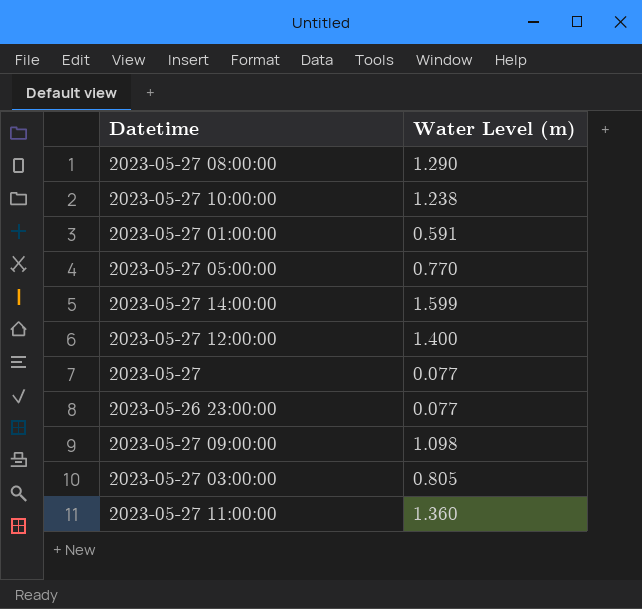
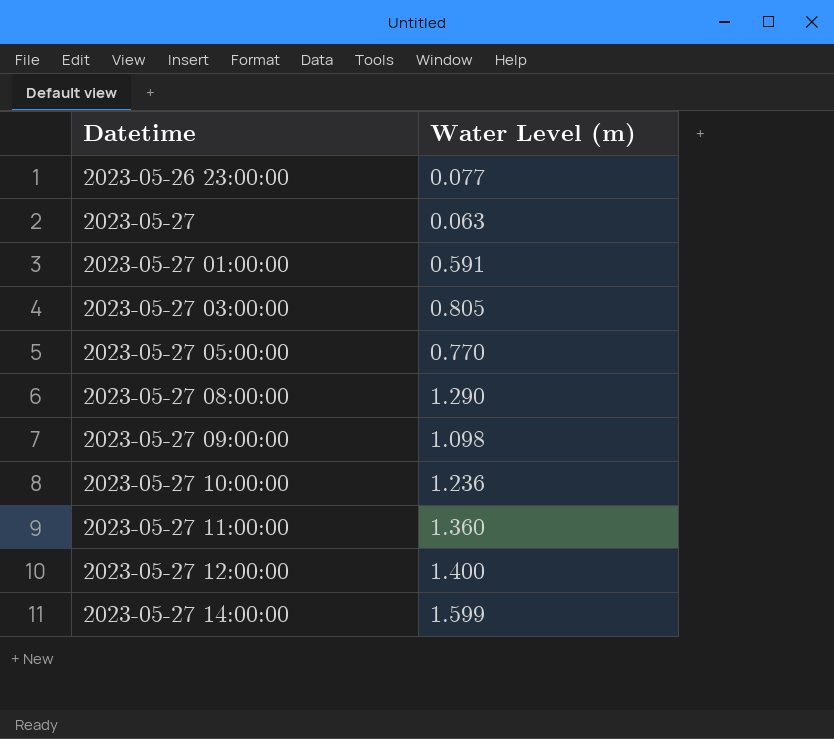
row order: none -> Datetime ascending
2023-05-27 | Water Level (m): 0.077 -> 0.063
2023-05-27 10:00:00 | Water Level (m): 1.238 -> 1.236

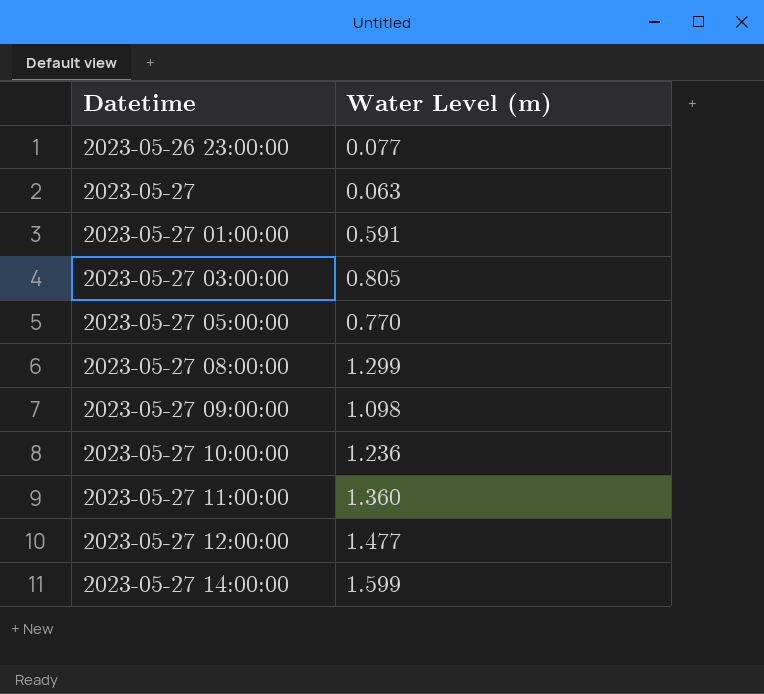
2023-05-27 08:00:00 | Water Level (m): 1.290 -> 1.299
2023-05-27 12:00:00 | Water Level (m): 1.400 -> 1.477

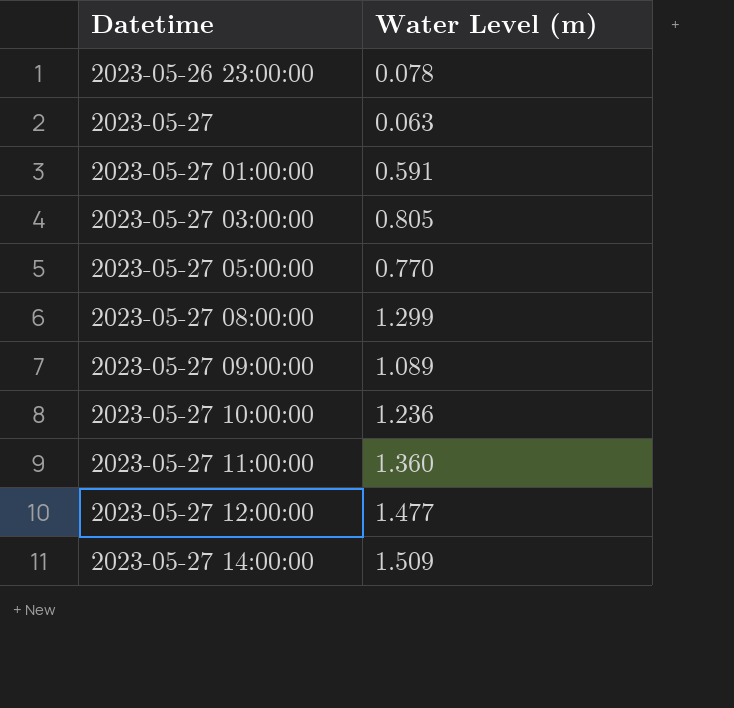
2023-05-26 23:00:00 | Water Level (m): 0.077 -> 0.078
2023-05-27 09:00:00 | Water Level (m): 1.098 -> 1.089
2023-05-27 14:00:00 | Water Level (m): 1.599 -> 1.509

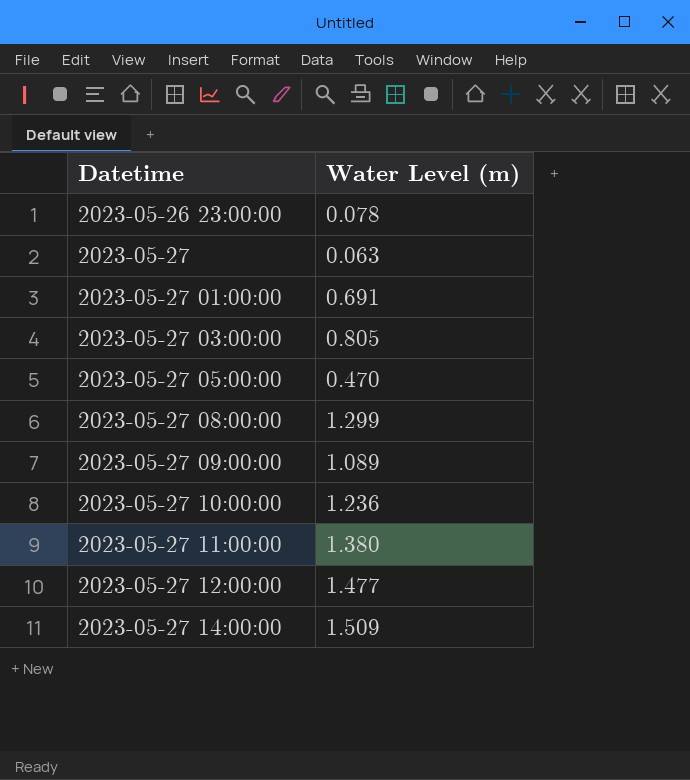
2023-05-27 01:00:00 | Water Level (m): 0.591 -> 0.691
2023-05-27 05:00:00 | Water Level (m): 0.770 -> 0.470
2023-05-27 11:00:00 | Water Level (m): 1.360 -> 1.380

